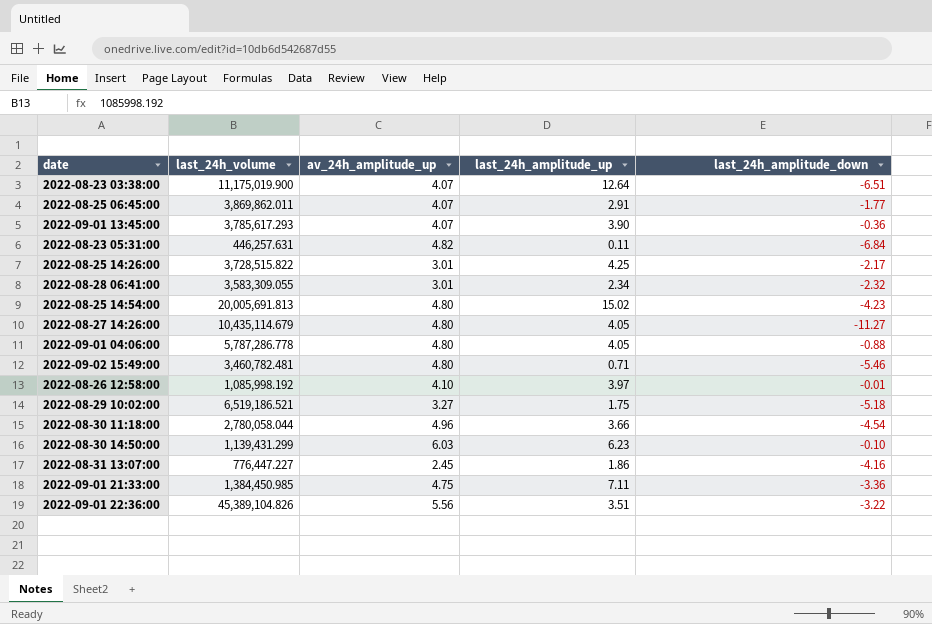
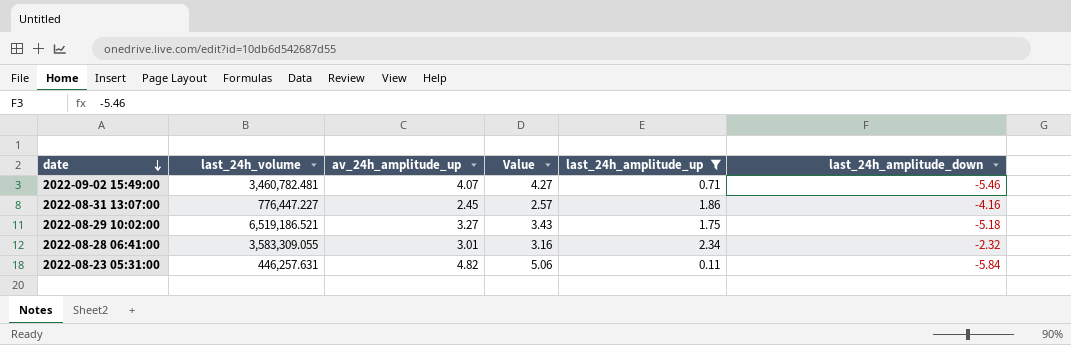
filter: none -> last_24h_amplitude_up <= 2.34
row order: none -> date descending
column Value | formula: none -> [av_24h_amplitude_up] * 1.05
2022-09-02 15:49:00 | av_24h_amplitude_up: 4.80 -> 4.07
2022-08-23 05:31:00 | last_24h_amplitude_down: -6.84 -> -5.84

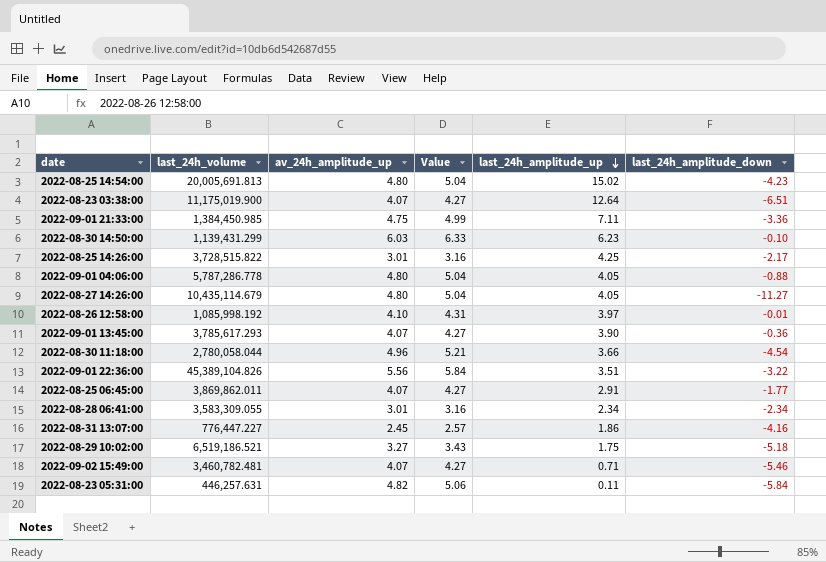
filter: last_24h_amplitude_up <= 2.34 -> none
row order: date descending -> last_24h_amplitude_up descending
2022-08-28 06:41:00 | last_24h_amplitude_down: -2.32 -> -2.34

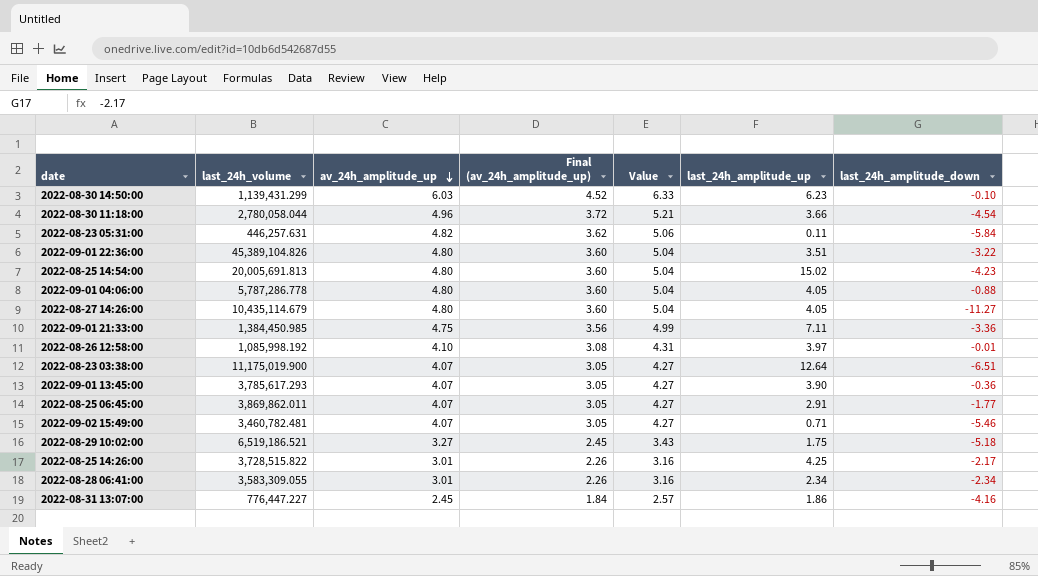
row order: last_24h_amplitude_up descending -> av_24h_amplitude_up descending
column Final (av_24h_amplitude_up) | formula: none -> [av_24h_amplitude_up] * 0.75
2022-09-01 22:36:00 | av_24h_amplitude_up: 5.56 -> 4.80
2022-09-01 22:36:00 | Value: 5.84 -> 5.04

